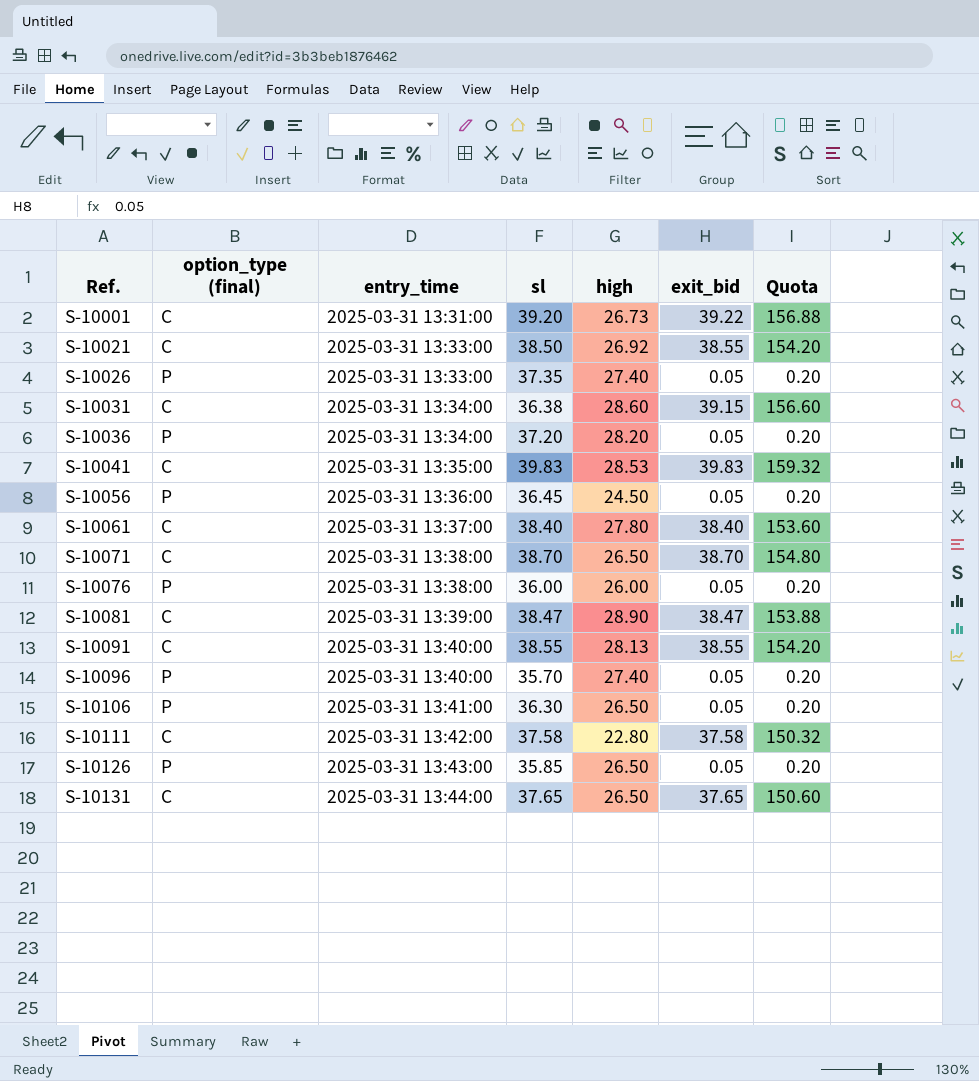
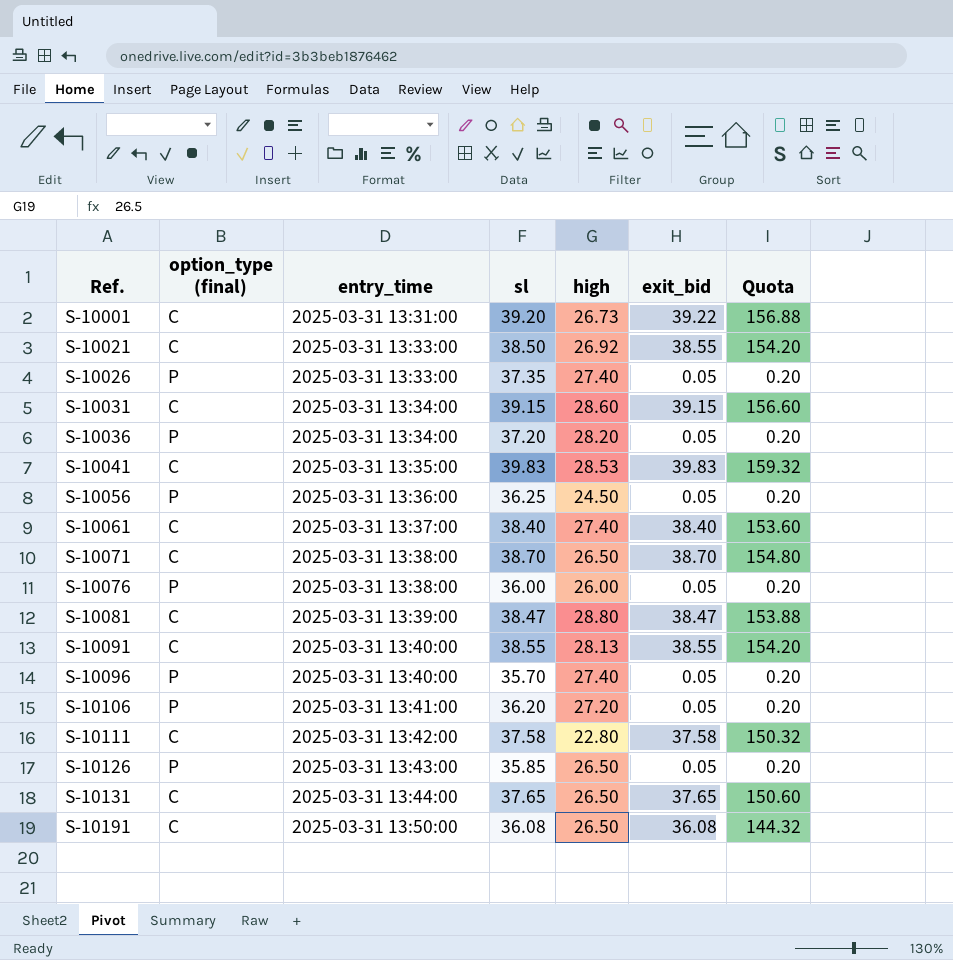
S-10031 | sl: 36.38 -> 39.15
S-10056 | sl: 36.45 -> 36.25
S-10061 | high: 27.80 -> 27.40
S-10081 | high: 28.90 -> 28.80
S-10106 | sl: 36.30 -> 36.20
S-10106 | high: 26.50 -> 27.20
row S-10191: none -> C | 2025-03-31 13:50:00 | 36.08 | 26.50 | 36.08 | 144.32

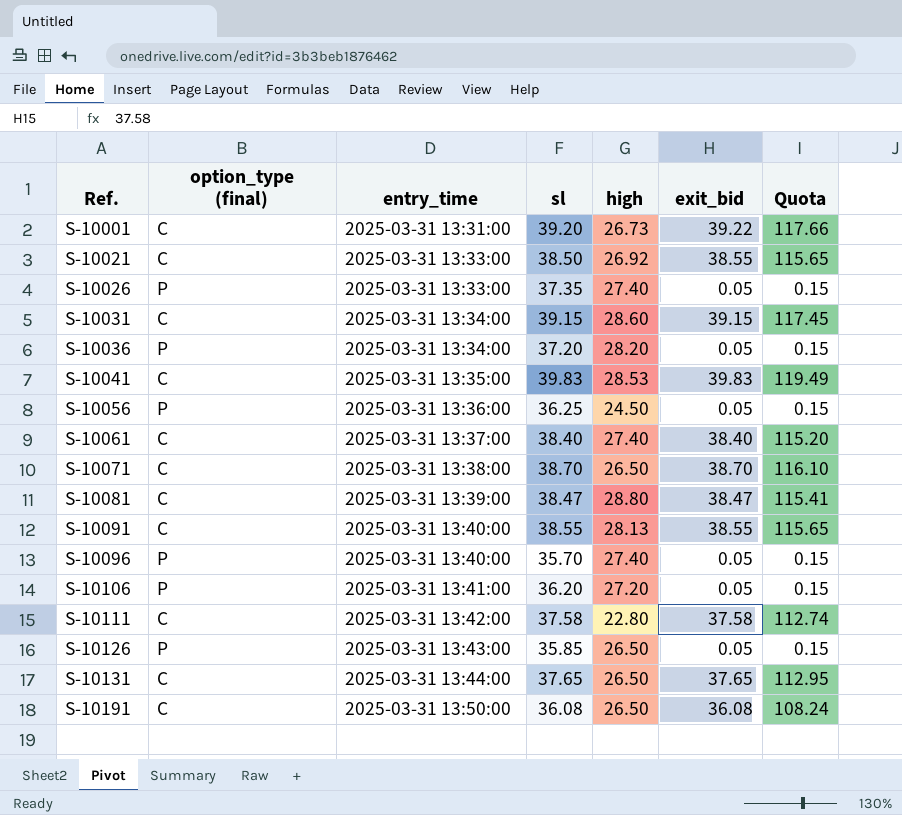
column Quota | formula: [exit_bid] * 4 -> [exit_bid] * 3
row S-10076: P | 2025-03-31 13:38:00 | 36.00 | 26.00 | 0.05 | 0.20 -> none

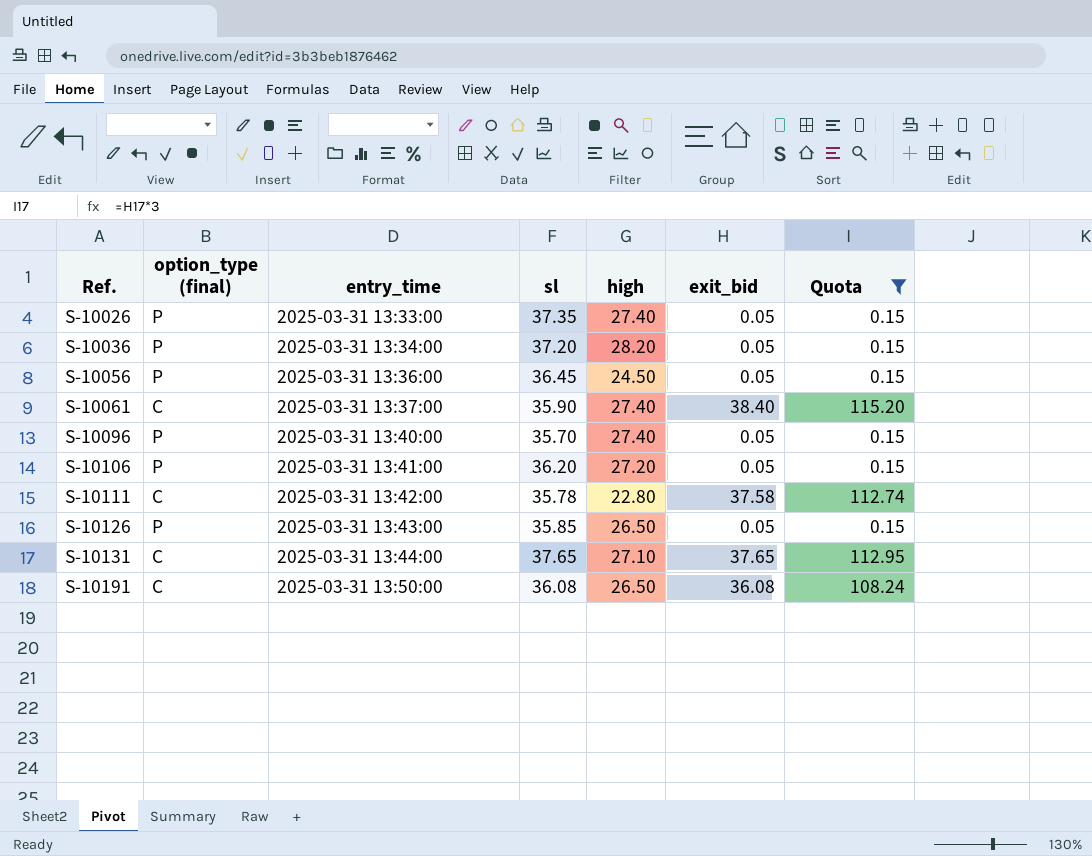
filter: none -> Quota <= 115.20
S-10056 | sl: 36.25 -> 36.45
S-10061 | sl: 38.40 -> 35.90
S-10111 | sl: 37.58 -> 35.78
S-10131 | high: 26.50 -> 27.10

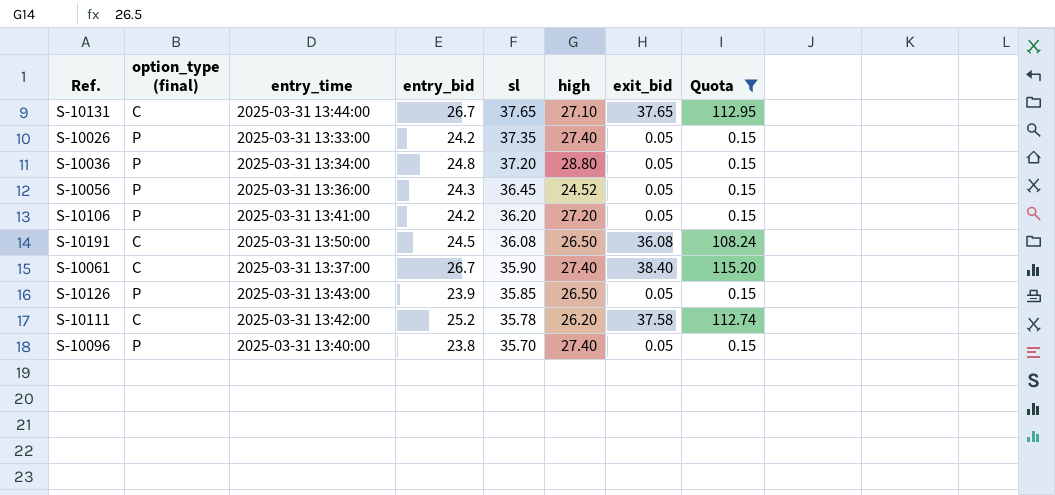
row order: Ref. ascending -> sl descending
column entry_bid | position: none -> 4
S-10036 | high: 28.20 -> 28.80
S-10056 | high: 24.50 -> 24.52
S-10111 | high: 22.80 -> 26.20

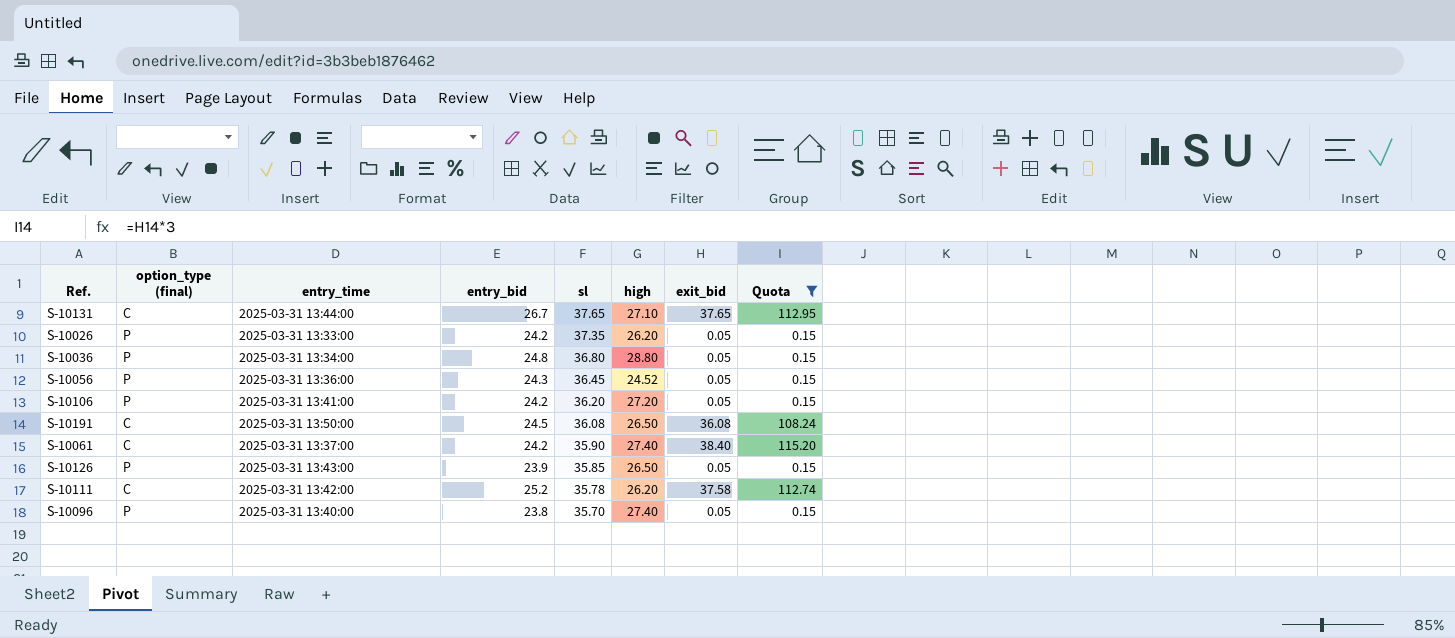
S-10026 | high: 27.40 -> 26.20
S-10036 | sl: 37.20 -> 36.80
S-10061 | entry_bid: 26.7 -> 24.2

